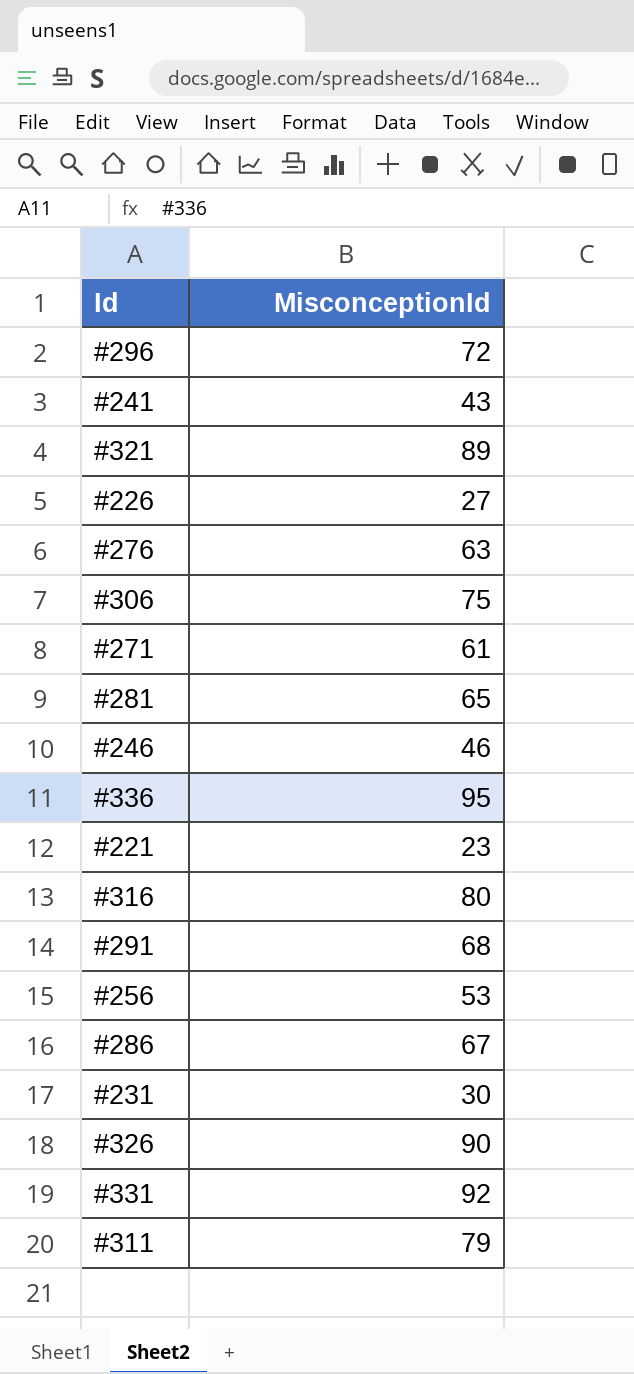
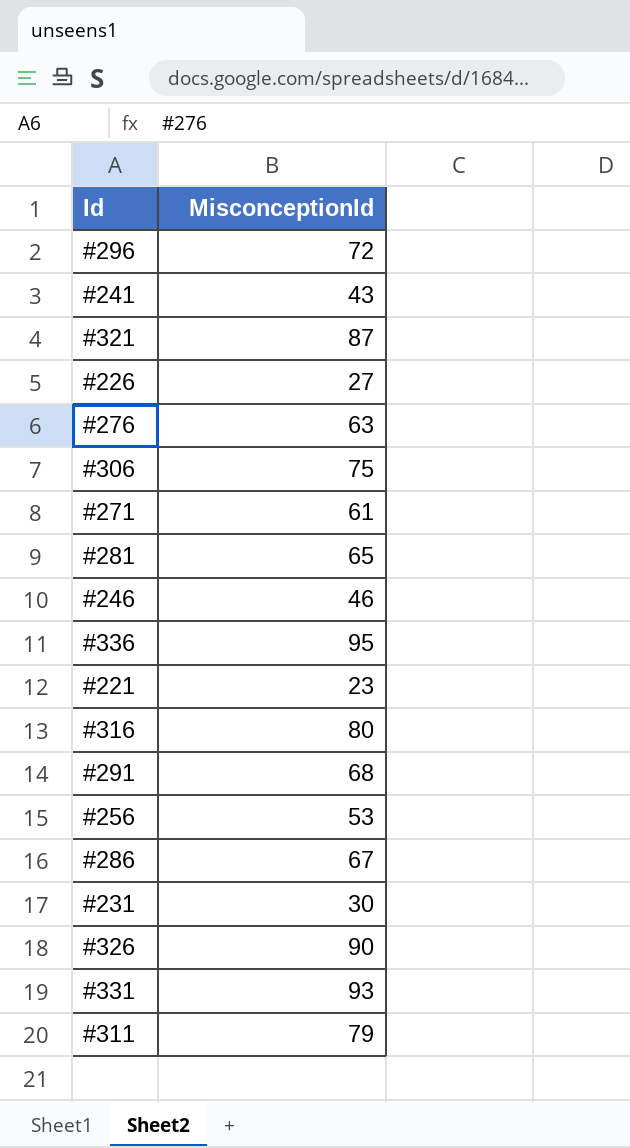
#321 | MisconceptionId: 89 -> 87
#331 | MisconceptionId: 92 -> 93

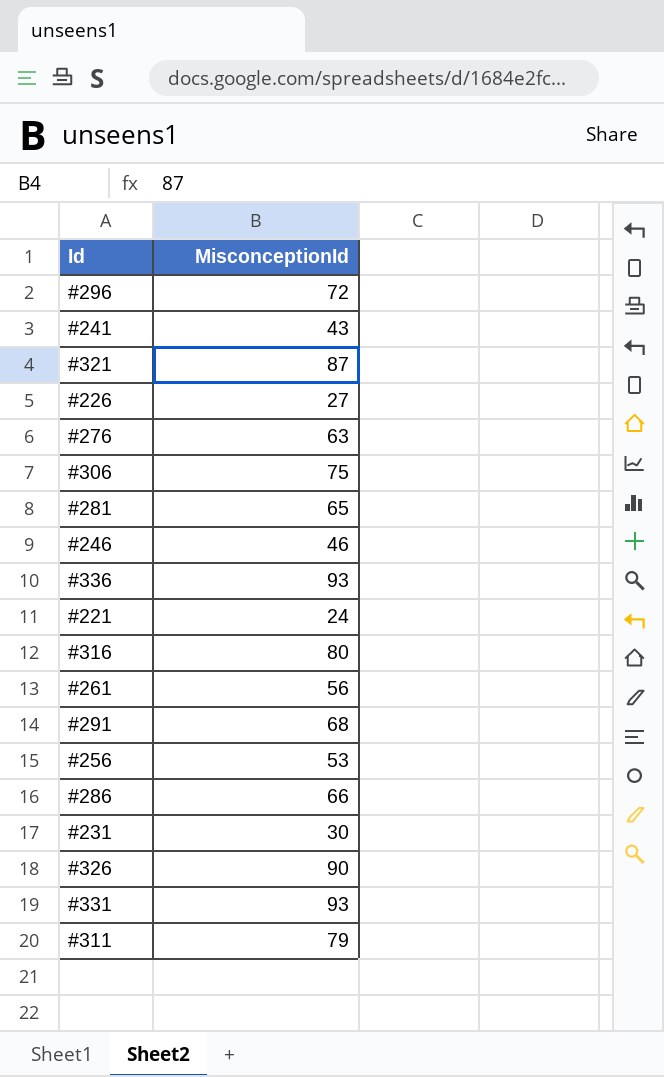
row #271: 61 -> none
#336 | MisconceptionId: 95 -> 93
#221 | MisconceptionId: 23 -> 24
row #261: none -> 56
#286 | MisconceptionId: 67 -> 66

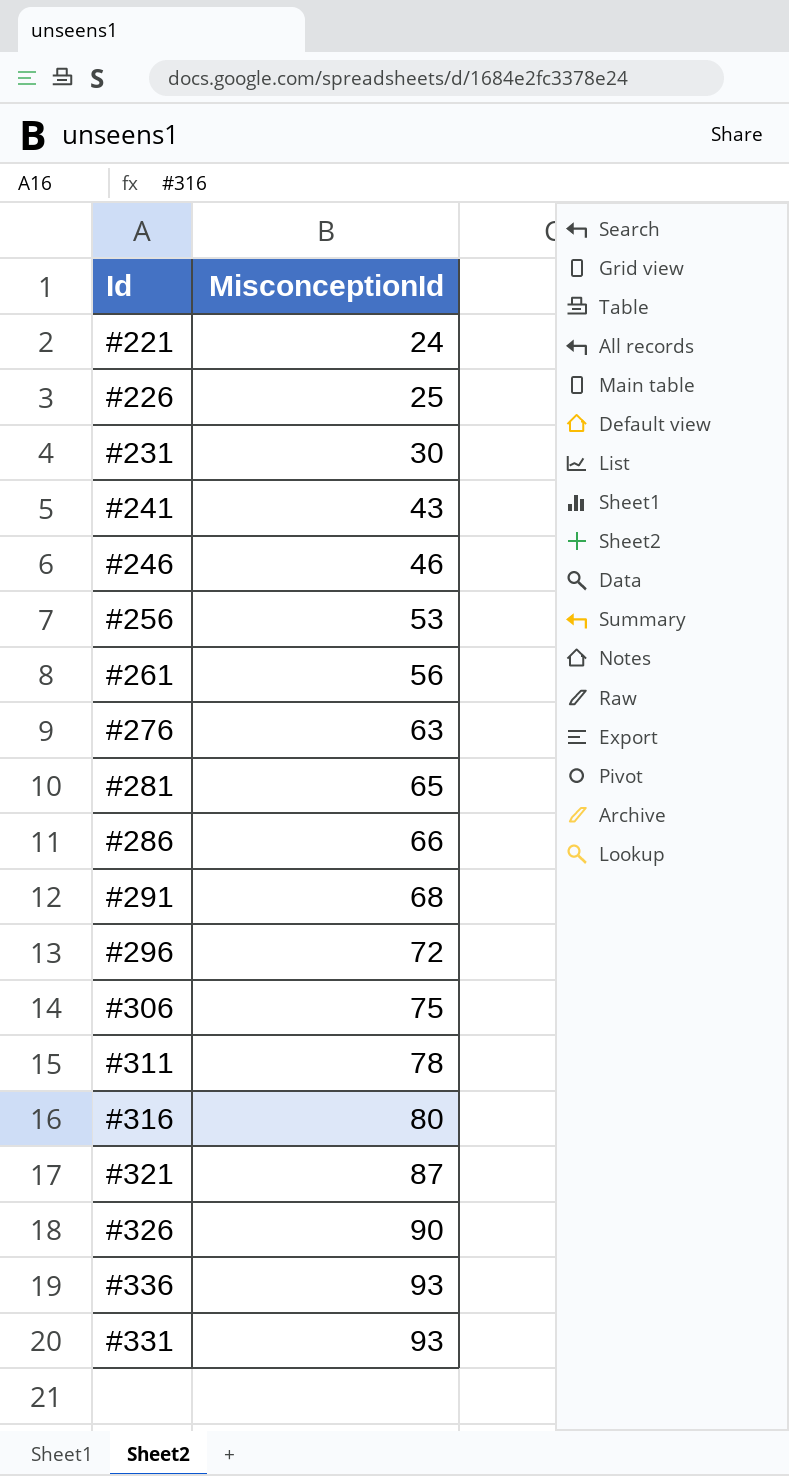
row order: none -> MisconceptionId ascending
#226 | MisconceptionId: 27 -> 25
#311 | MisconceptionId: 79 -> 78

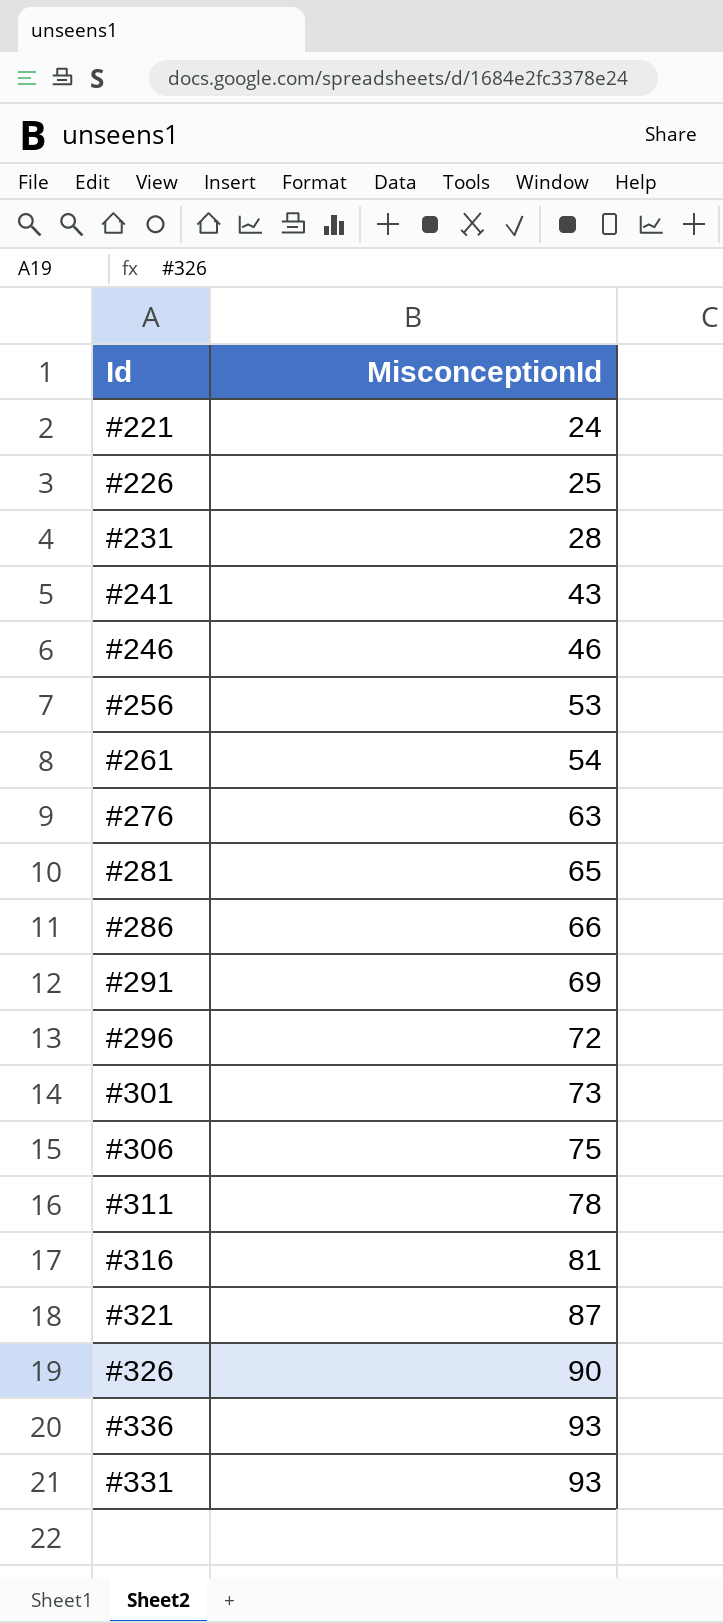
#231 | MisconceptionId: 30 -> 28
#261 | MisconceptionId: 56 -> 54
#291 | MisconceptionId: 68 -> 69
row #301: none -> 73
#316 | MisconceptionId: 80 -> 81

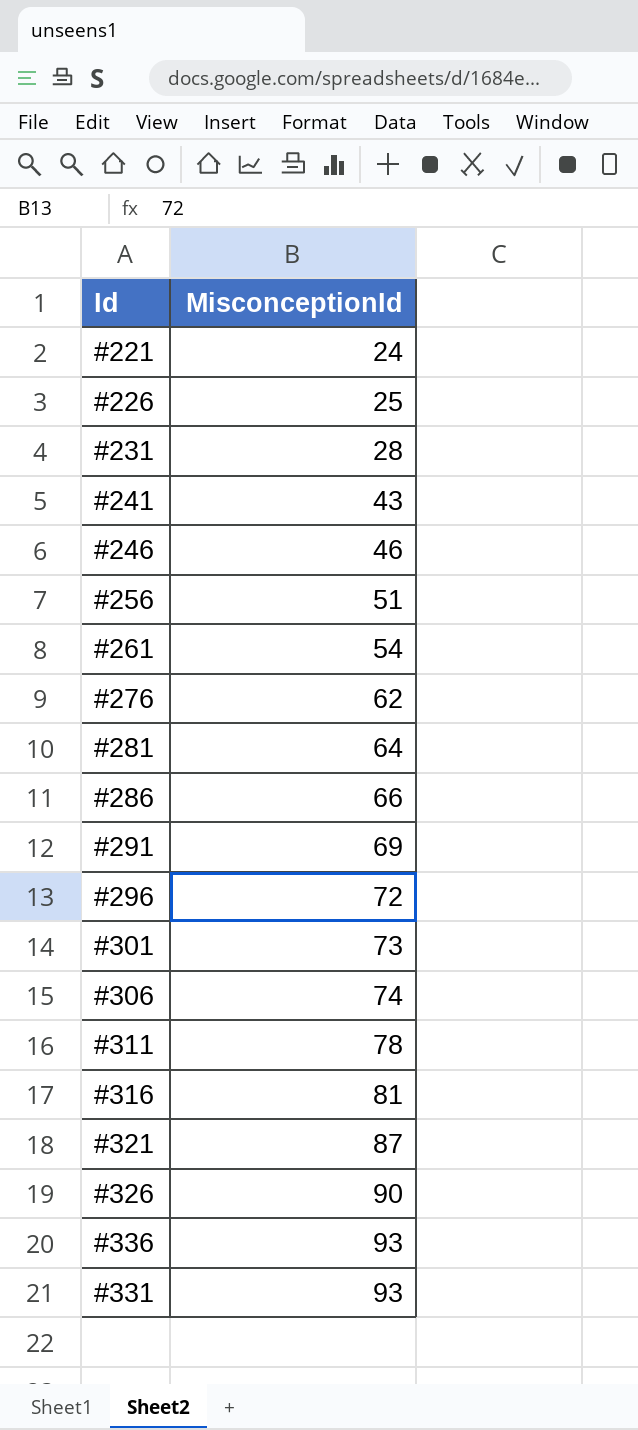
#256 | MisconceptionId: 53 -> 51
#276 | MisconceptionId: 63 -> 62
#281 | MisconceptionId: 65 -> 64
#306 | MisconceptionId: 75 -> 74

